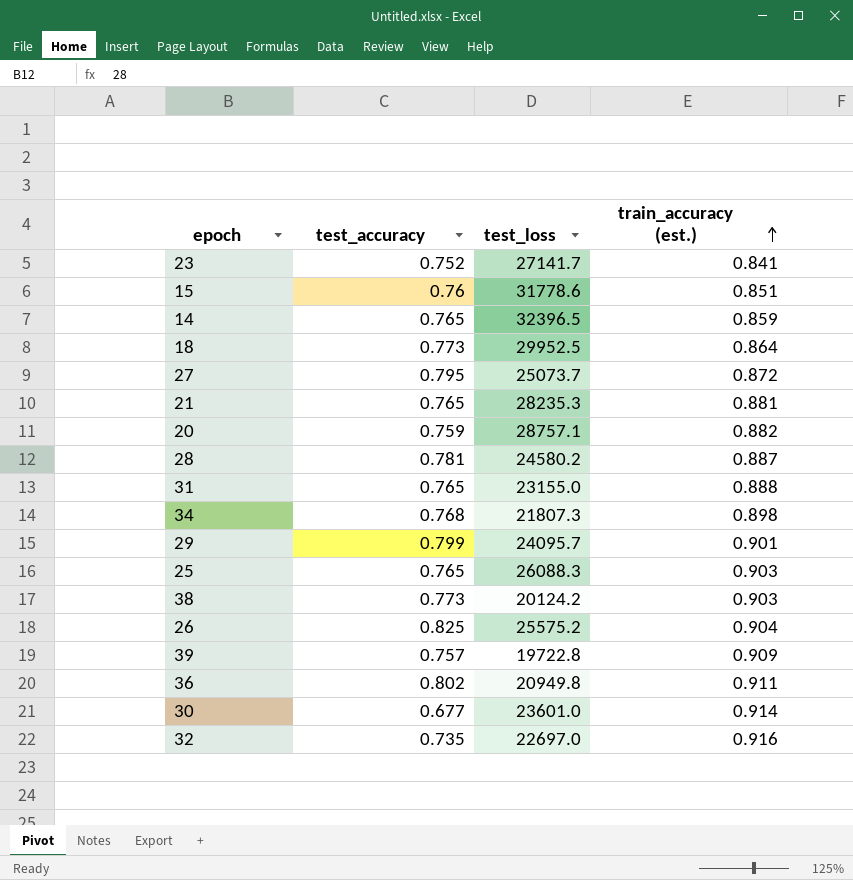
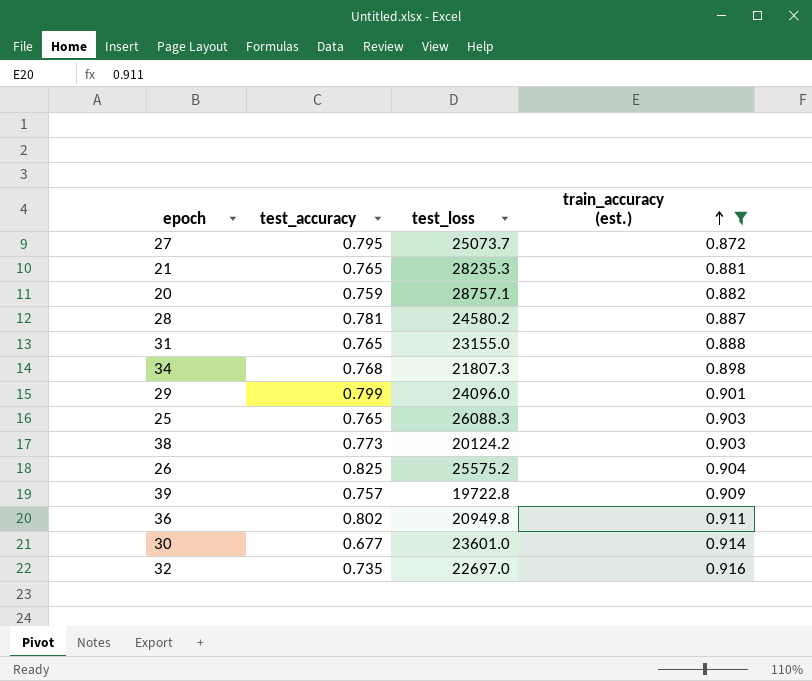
filter: none -> train_accuracy (est.) >= 0.872
29 | test_loss: 24095.7 -> 24096.0

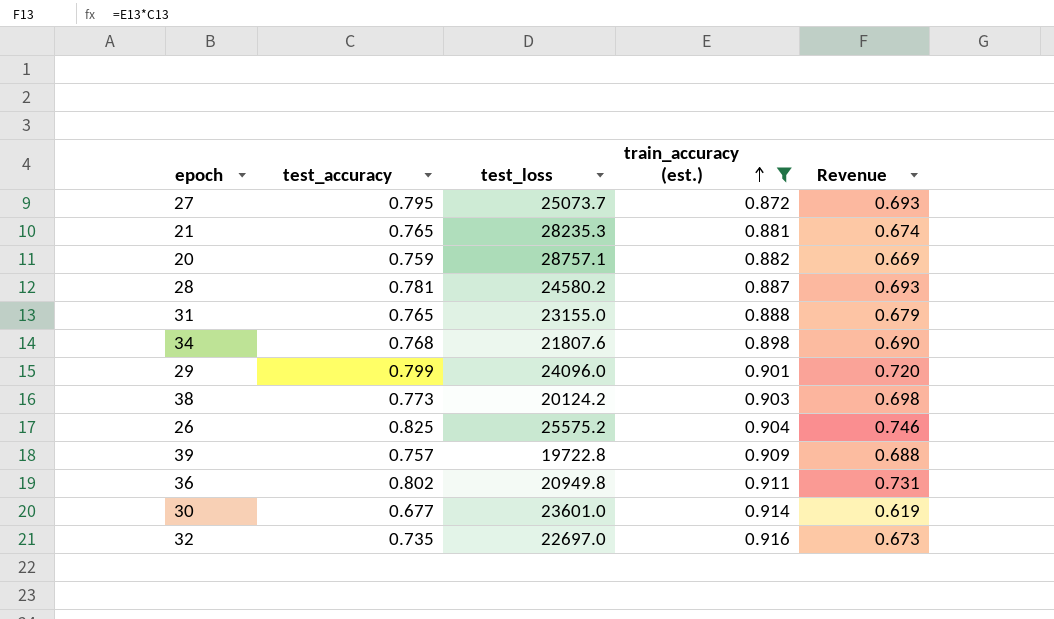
column Revenue | formula: none -> [test_accuracy] * [train_accuracy (est.)]
row 25: 0.765 | 26088.3 | 0.903 -> none
34 | test_loss: 21807.3 -> 21807.6

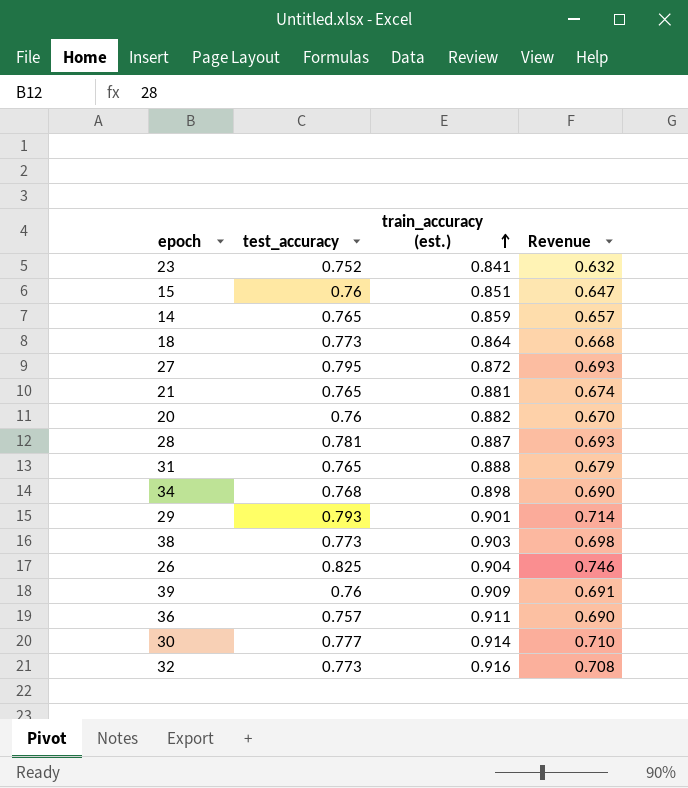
filter: train_accuracy (est.) >= 0.872 -> none
column test_loss | position: 3 -> none
20 | test_accuracy: 0.759 -> 0.76
20 | Revenue: 0.669 -> 0.670
29 | test_accuracy: 0.799 -> 0.793
29 | Revenue: 0.720 -> 0.714
39 | test_accuracy: 0.757 -> 0.76
39 | Revenue: 0.688 -> 0.691
36 | test_accuracy: 0.802 -> 0.757
36 | Revenue: 0.731 -> 0.690
30 | test_accuracy: 0.677 -> 0.777
30 | Revenue: 0.619 -> 0.710
32 | test_accuracy: 0.735 -> 0.773
32 | Revenue: 0.673 -> 0.708

